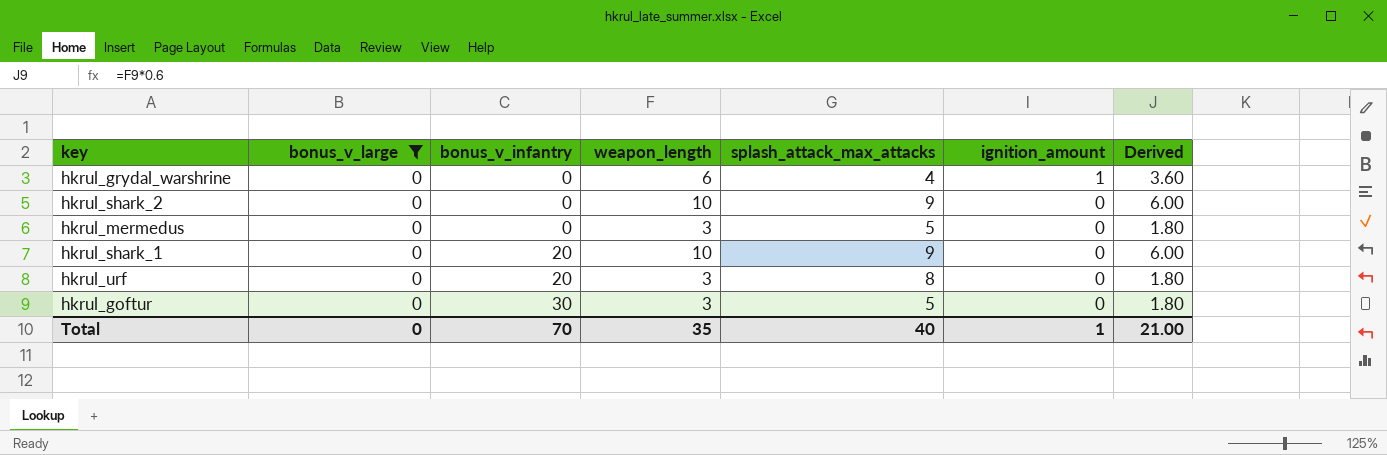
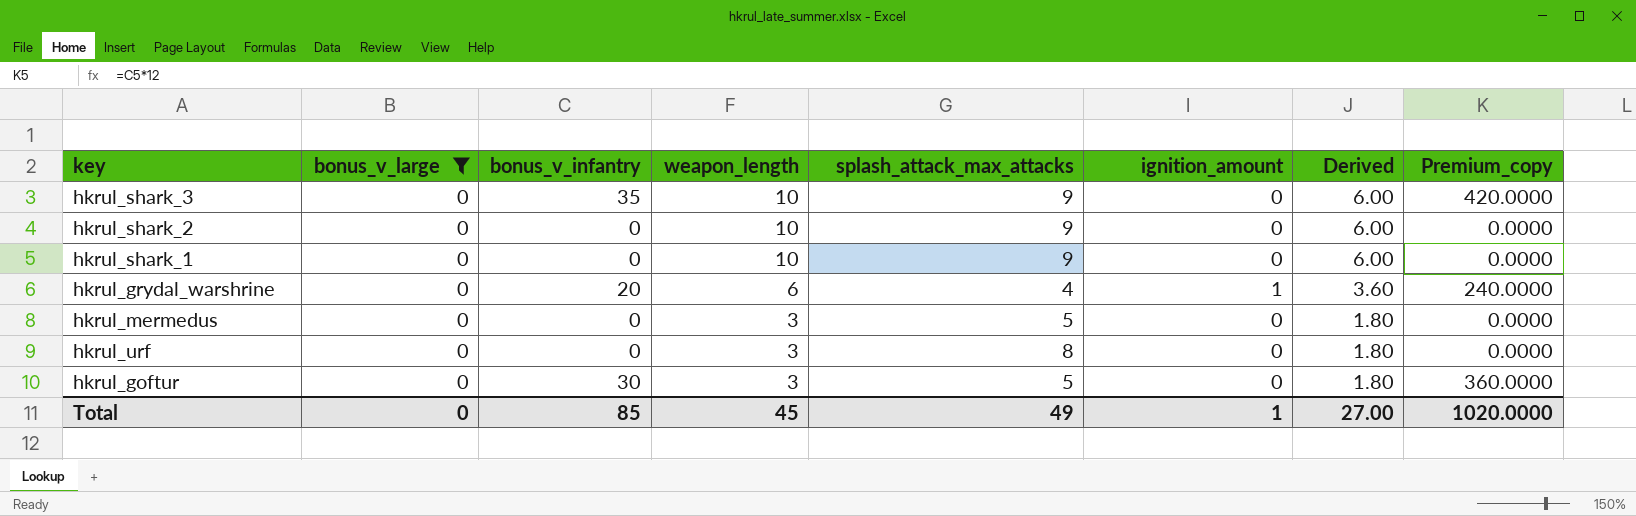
row order: bonus_v_infantry ascending -> weapon_length descending
column Premium_copy | formula: none -> [bonus_v_infantry] * 12
row hkrul_shark_3: none -> 0 | 35 | 10 | 9 | 0 | 6.00 | 420.0000
hkrul_shark_1 | bonus_v_infantry: 20 -> 0
hkrul_grydal_warshrine | bonus_v_infantry: 0 -> 20
hkrul_urf | bonus_v_infantry: 20 -> 0
Total | bonus_v_infantry: 70 -> 85
Total | weapon_length: 35 -> 45
Total | splash_attack_max_attacks: 40 -> 49
Total | Derived: 21.00 -> 27.00

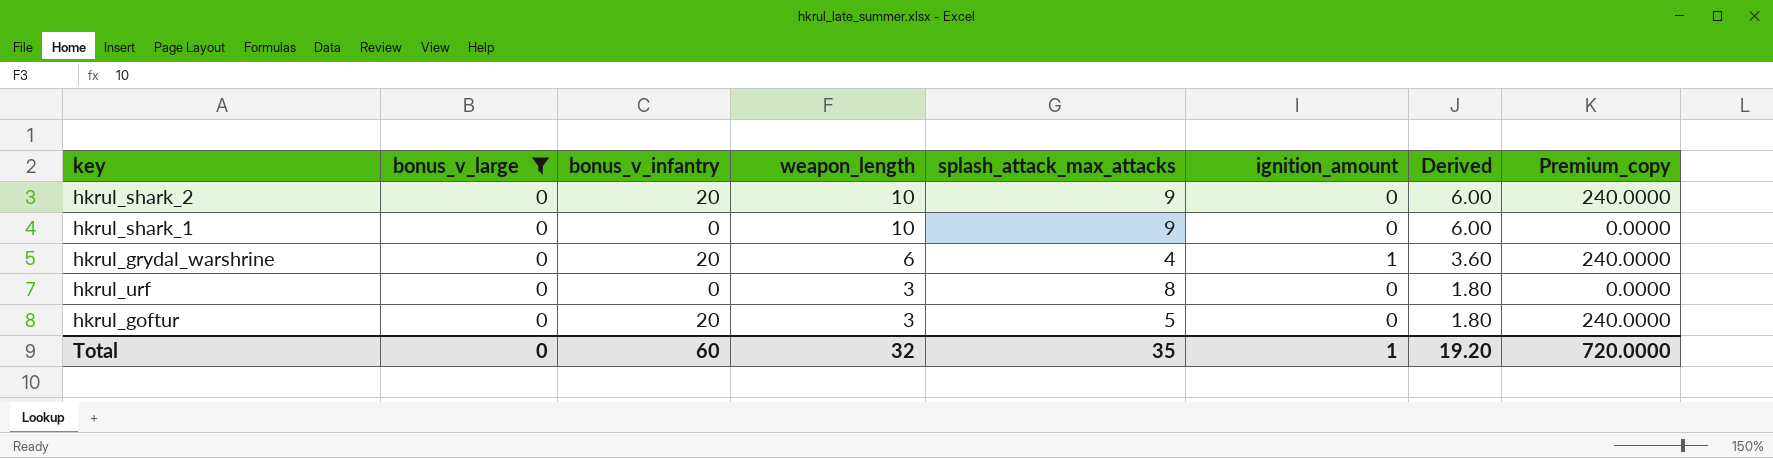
row hkrul_shark_3: 0 | 35 | 10 | 9 | 0 | 6.00 | 420.0000 -> none
row hkrul_mermedus: 0 | 0 | 3 | 5 | 0 | 1.80 | 0.0000 -> none
hkrul_shark_2 | bonus_v_infantry: 0 -> 20
hkrul_shark_2 | Premium_copy: 0.0000 -> 240.0000
hkrul_goftur | bonus_v_infantry: 30 -> 20
hkrul_goftur | Premium_copy: 360.0000 -> 240.0000
Total | bonus_v_infantry: 85 -> 60
Total | weapon_length: 45 -> 32
Total | splash_attack_max_attacks: 49 -> 35
Total | Derived: 27.00 -> 19.20
Total | Premium_copy: 1020.0000 -> 720.0000

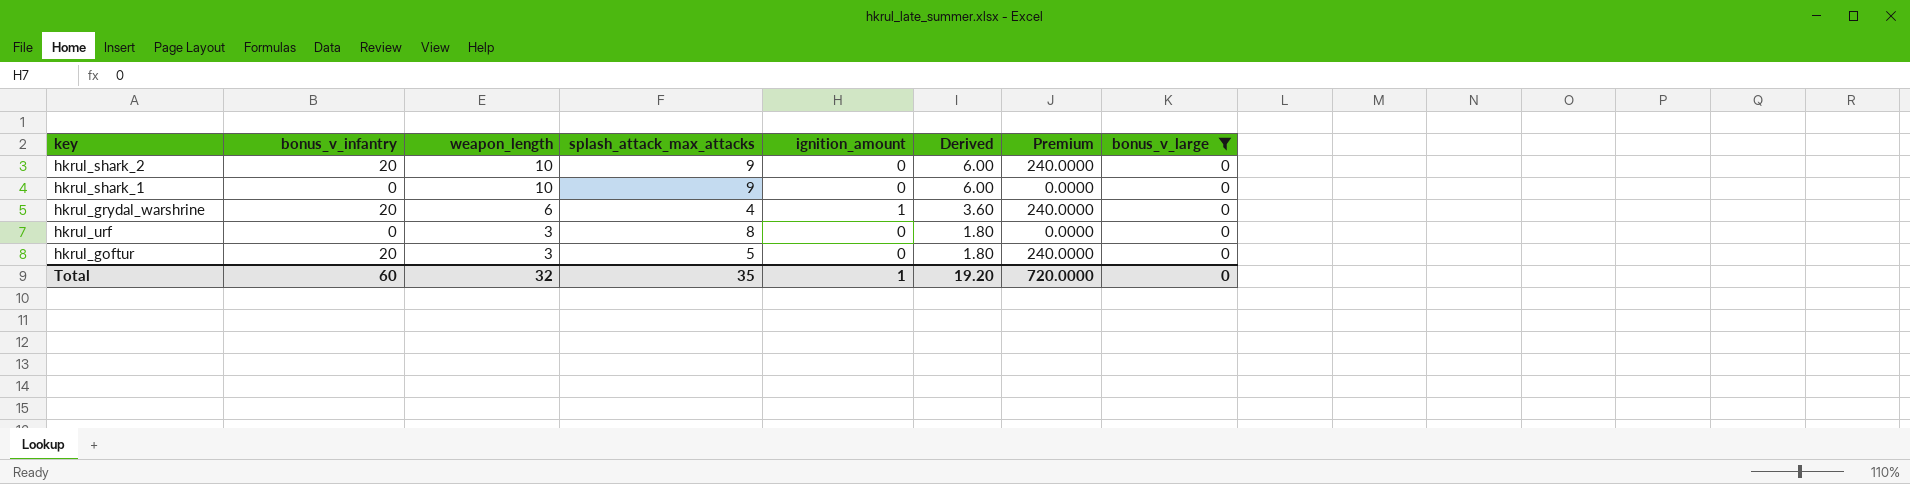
column name: Premium_copy -> Premium
column bonus_v_large | position: 2 -> 8

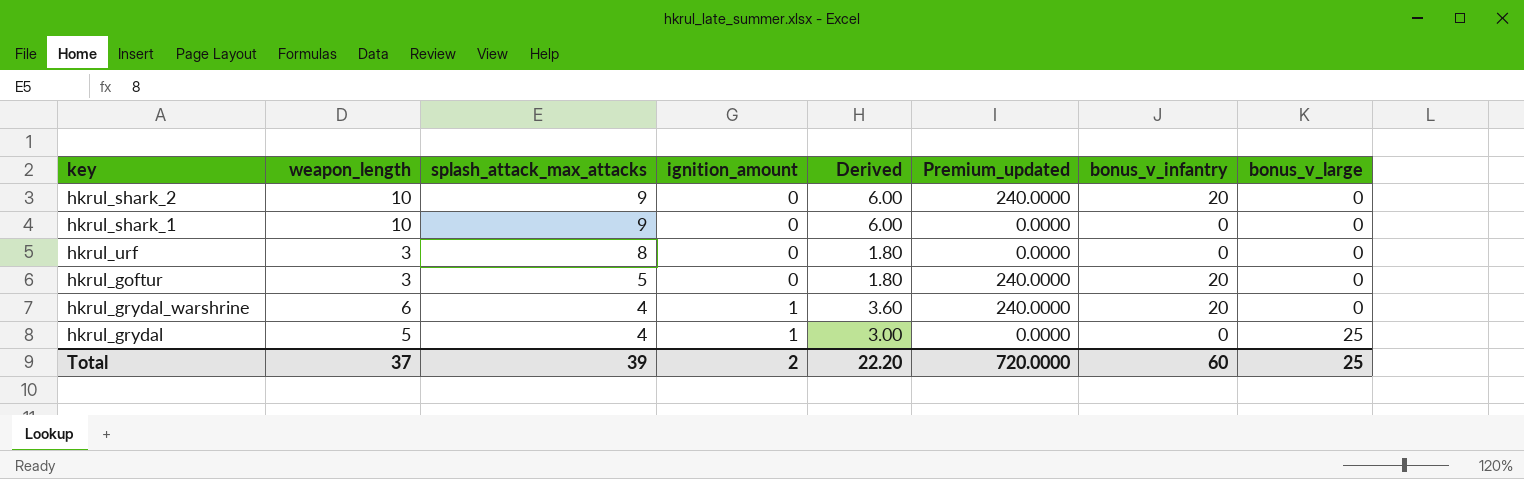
filter: bonus_v_large = 0 -> none
row order: weapon_length descending -> splash_attack_max_attacks descending
column name: Premium -> Premium_updated
column bonus_v_infantry | position: 2 -> 7
Total | weapon_length: 32 -> 37
Total | splash_attack_max_attacks: 35 -> 39
Total | ignition_amount: 1 -> 2
Total | Derived: 19.20 -> 22.20
Total | bonus_v_large: 0 -> 25

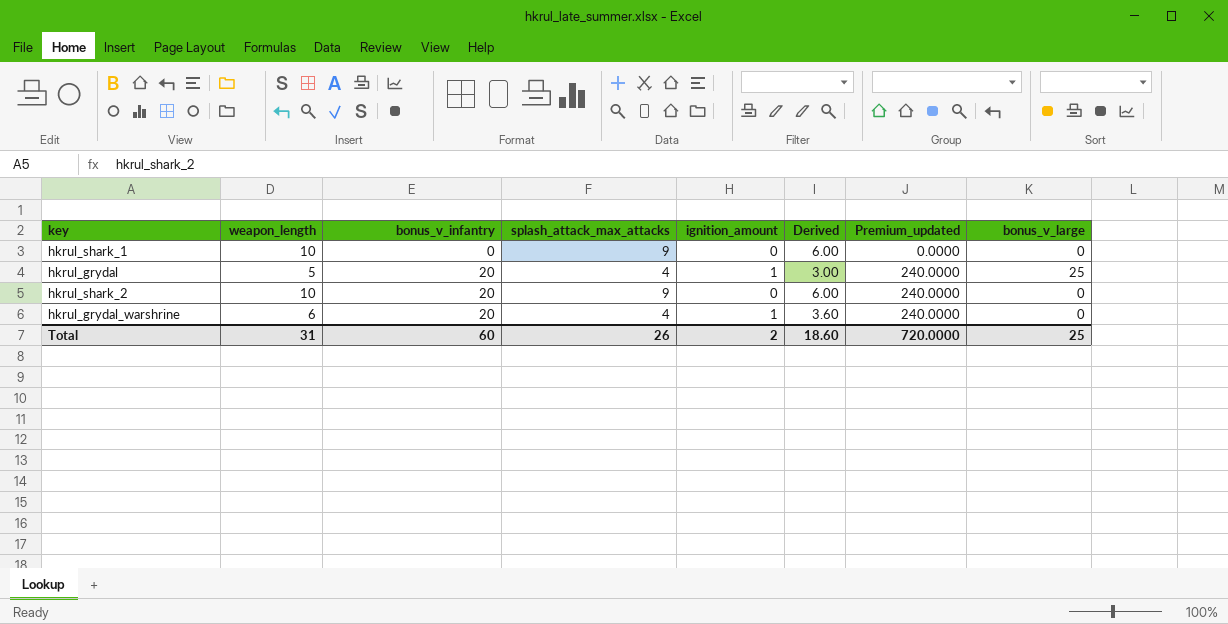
row order: splash_attack_max_attacks descending -> bonus_v_infantry ascending
column bonus_v_infantry | position: 7 -> 3
row hkrul_urf: 3 | 8 | 0 | 1.80 | 0.0000 | 0 | 0 -> none
row hkrul_goftur: 3 | 5 | 0 | 1.80 | 240.0000 | 20 | 0 -> none
hkrul_grydal | bonus_v_infantry: 0 -> 20
hkrul_grydal | Premium_updated: 0.0000 -> 240.0000
Total | weapon_length: 37 -> 31
Total | splash_attack_max_attacks: 39 -> 26
Total | Derived: 22.20 -> 18.60

